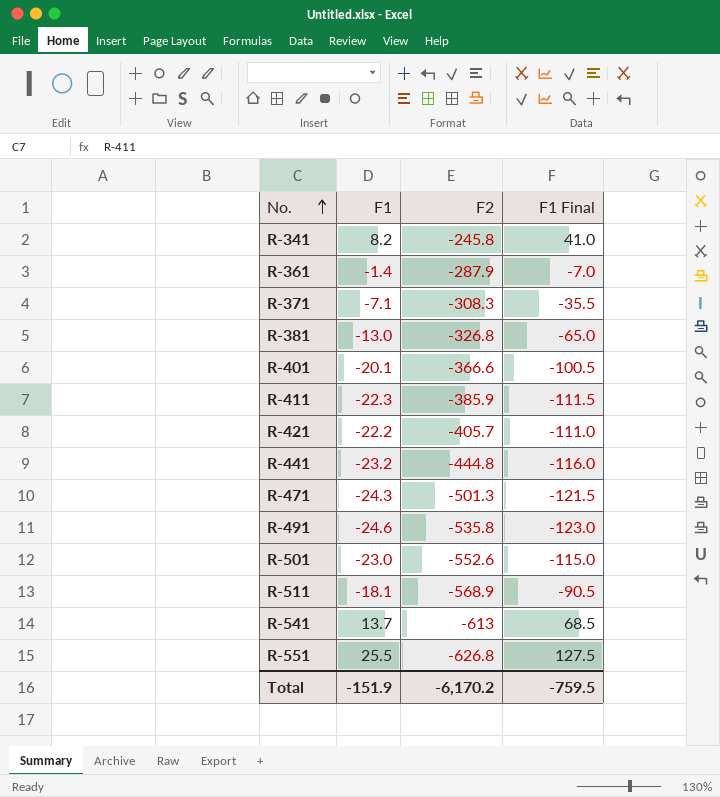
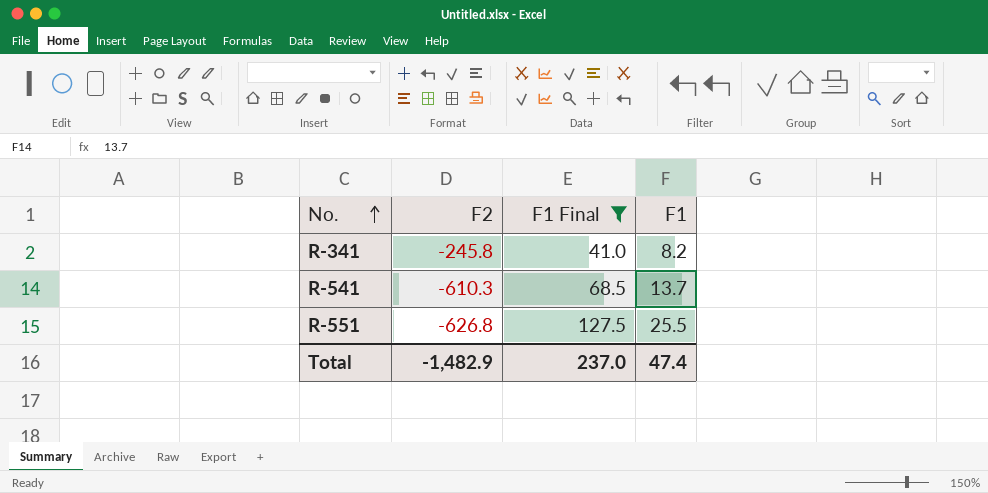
filter: none -> F1 Final >= 41.0
column F1 | position: 2 -> 4
R-541 | F2: -613 -> -610.3
Total | F2: -6,170.2 -> -1,482.9
Total | F1 Final: -759.5 -> 237.0
Total | F1: -151.9 -> 47.4

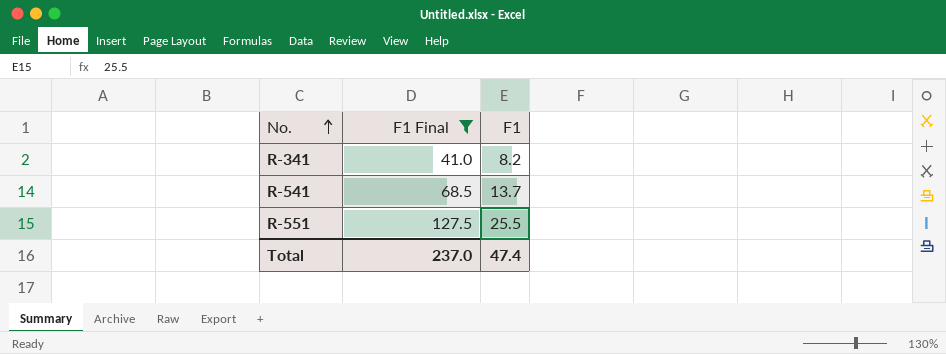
column F2 | position: 2 -> none

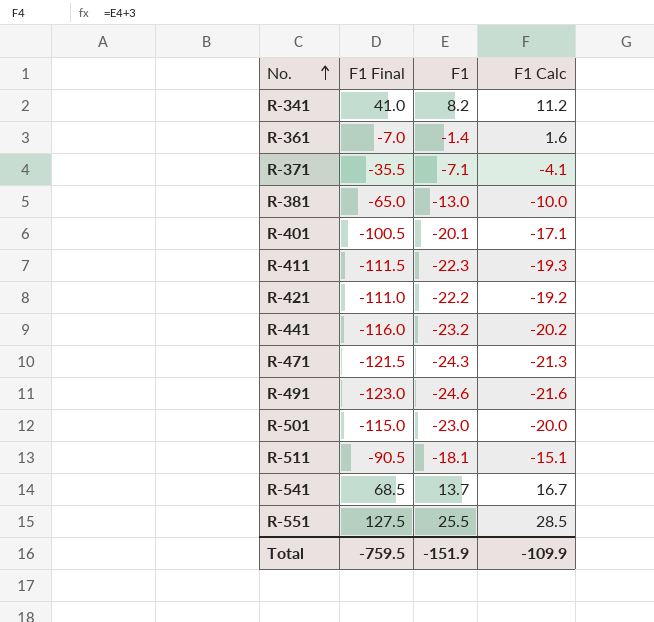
filter: F1 Final >= 41.0 -> none
column F1 Calc | formula: none -> [F1] + 3
Total | F1 Final: 237.0 -> -759.5
Total | F1: 47.4 -> -151.9

